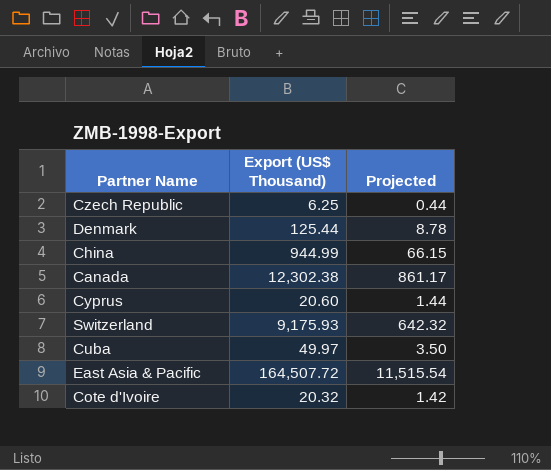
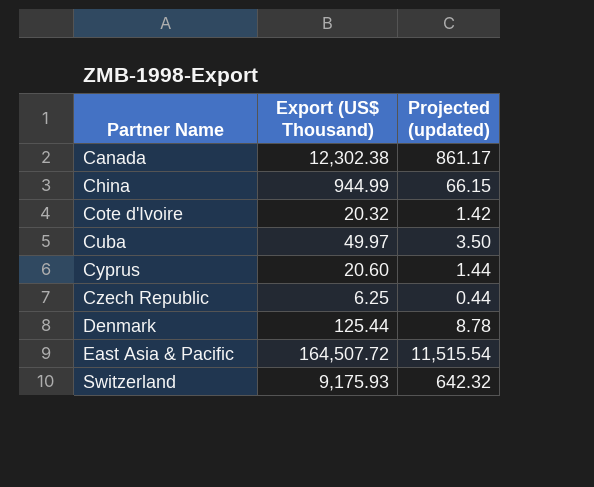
row order: none -> Partner Name ascending
column name: Projected -> Projected (updated)

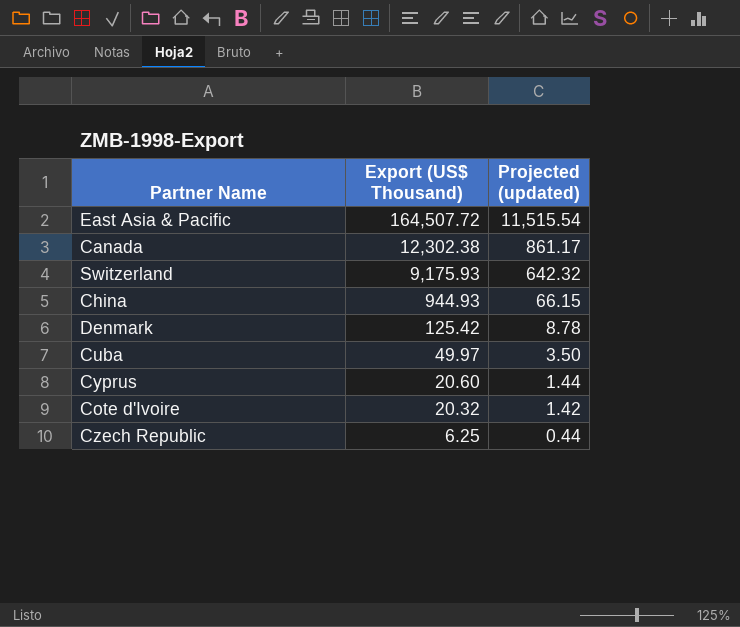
row order: Partner Name ascending -> Export (US$ Thousand) descending
China | Export (US$ Thousand): 944.99 -> 944.93
Denmark | Export (US$ Thousand): 125.44 -> 125.42

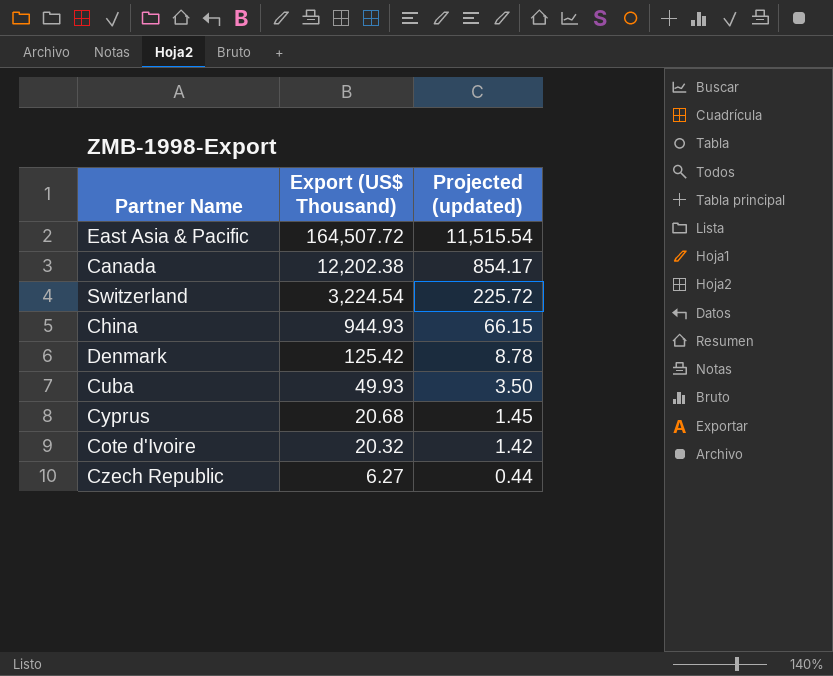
Canada | Export (US$ Thousand): 12,302.38 -> 12,202.38
Canada | Projected (updated): 861.17 -> 854.17
Switzerland | Export (US$ Thousand): 9,175.93 -> 3,224.54
Switzerland | Projected (updated): 642.32 -> 225.72
Cuba | Export (US$ Thousand): 49.97 -> 49.93
Cyprus | Export (US$ Thousand): 20.60 -> 20.68
Cyprus | Projected (updated): 1.44 -> 1.45
Czech Republic | Export (US$ Thousand): 6.25 -> 6.27

